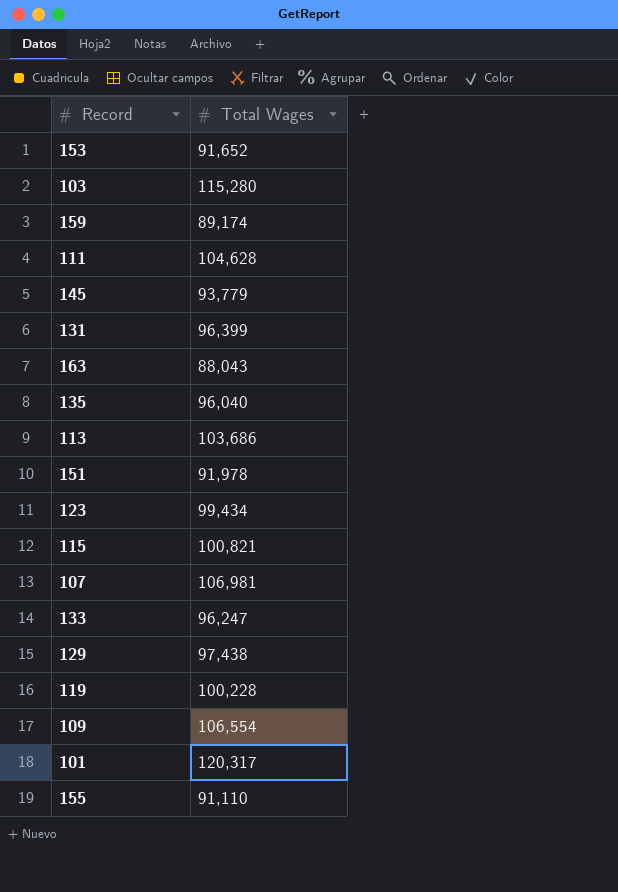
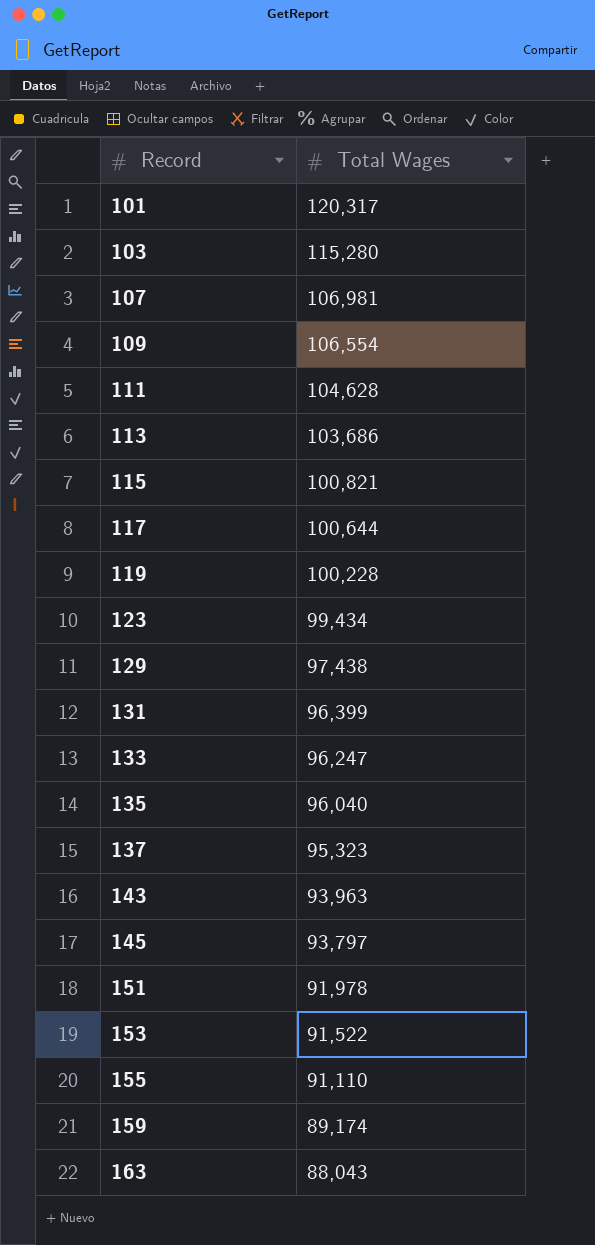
row order: none -> Record ascending
row 117: none -> 100,644
row 137: none -> 95,323
row 143: none -> 93,963
145 | Total Wages: 93,779 -> 93,797
153 | Total Wages: 91,652 -> 91,522

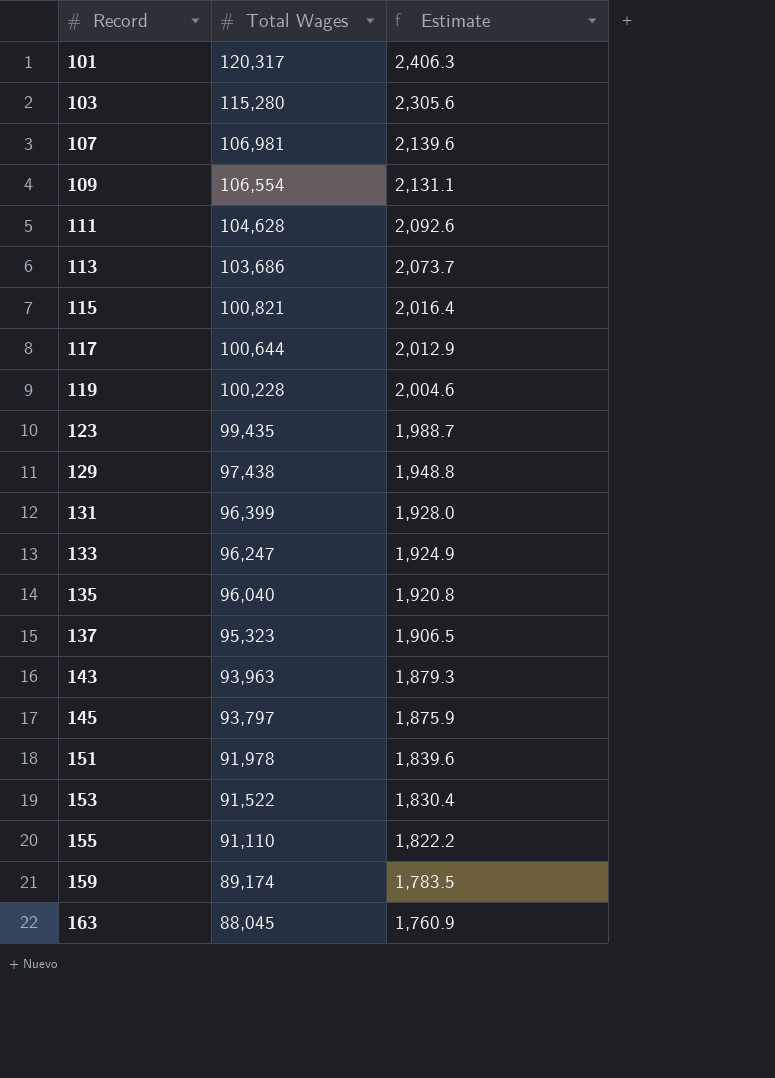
column Estimate | formula: none -> [Total Wages] * 0.02
123 | Total Wages: 99,434 -> 99,435
163 | Total Wages: 88,043 -> 88,045

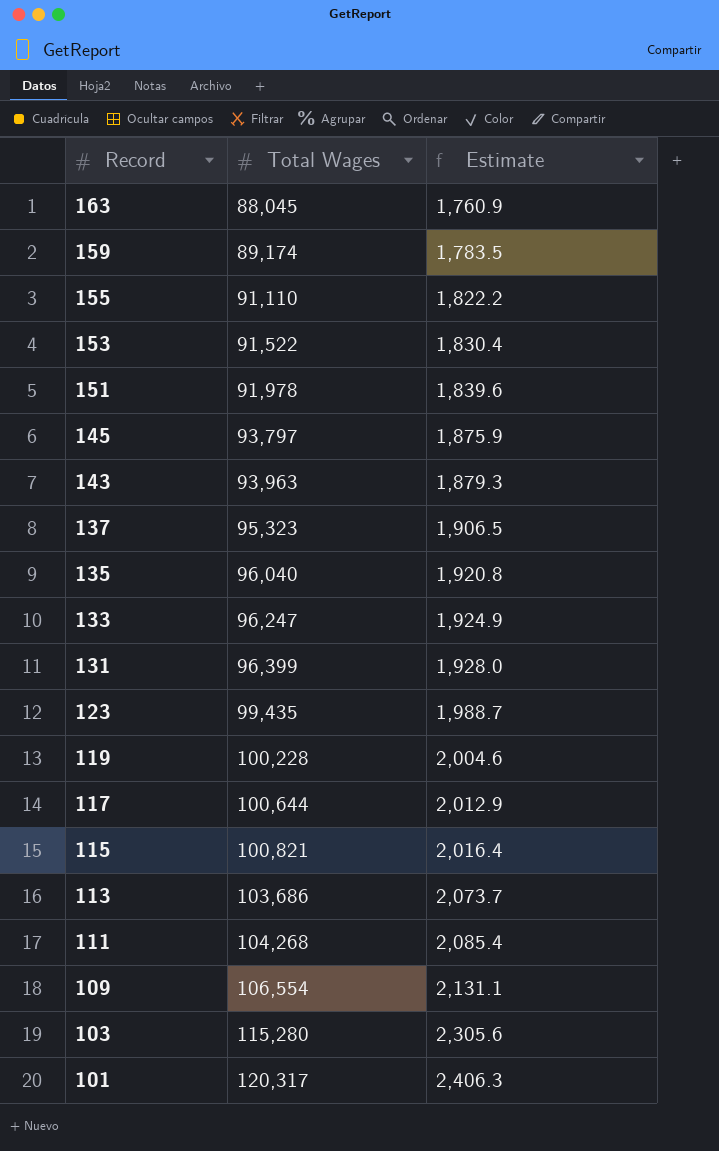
row order: Record ascending -> Record descending
row 107: 106,981 | 2,139.6 -> none
row 129: 97,438 | 1,948.8 -> none
111 | Total Wages: 104,628 -> 104,268
111 | Estimate: 2,092.6 -> 2,085.4

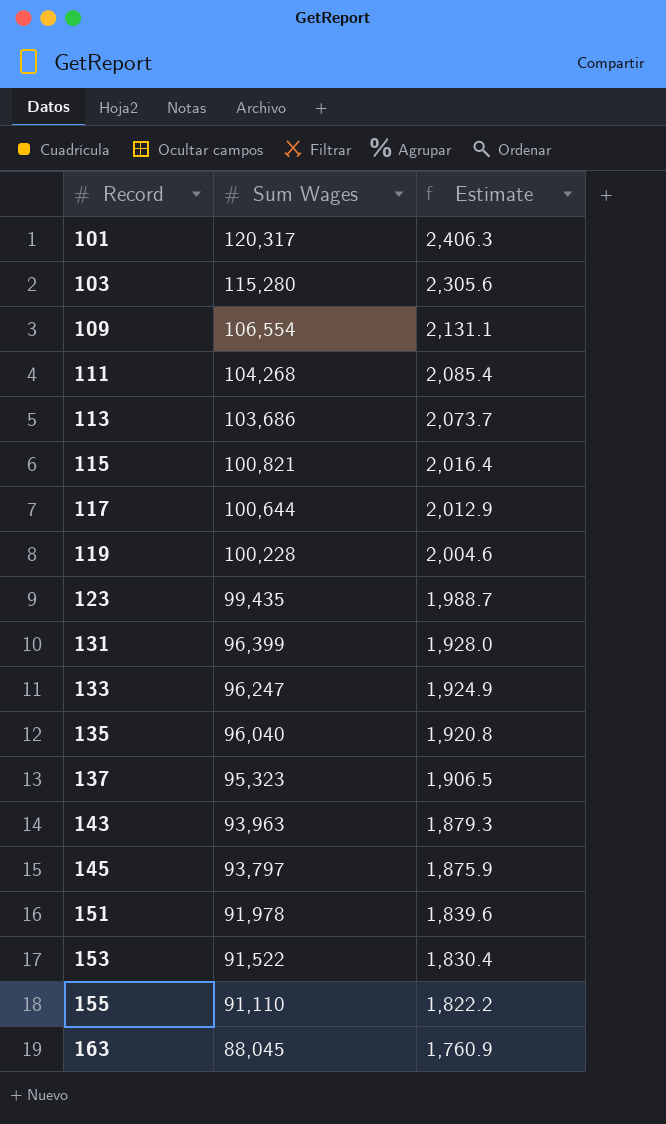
row order: Record descending -> Record ascending
column name: Total Wages -> Sum Wages
row 159: 89,174 | 1,783.5 -> none

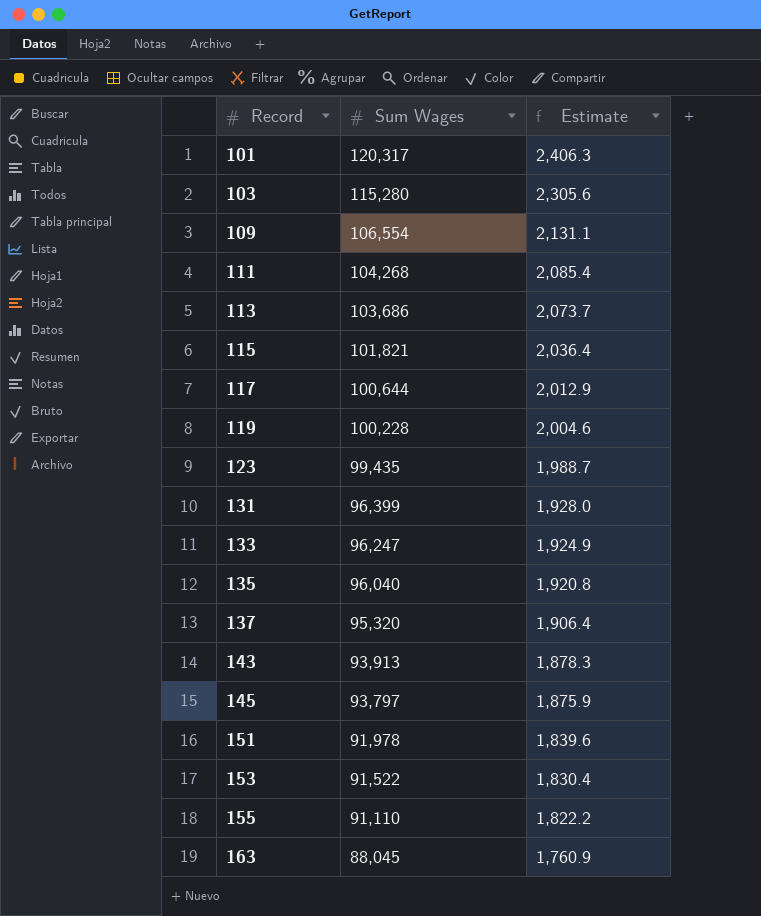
115 | Sum Wages: 100,821 -> 101,821
115 | Estimate: 2,016.4 -> 2,036.4
137 | Sum Wages: 95,323 -> 95,320
137 | Estimate: 1,906.5 -> 1,906.4
143 | Sum Wages: 93,963 -> 93,913
143 | Estimate: 1,879.3 -> 1,878.3

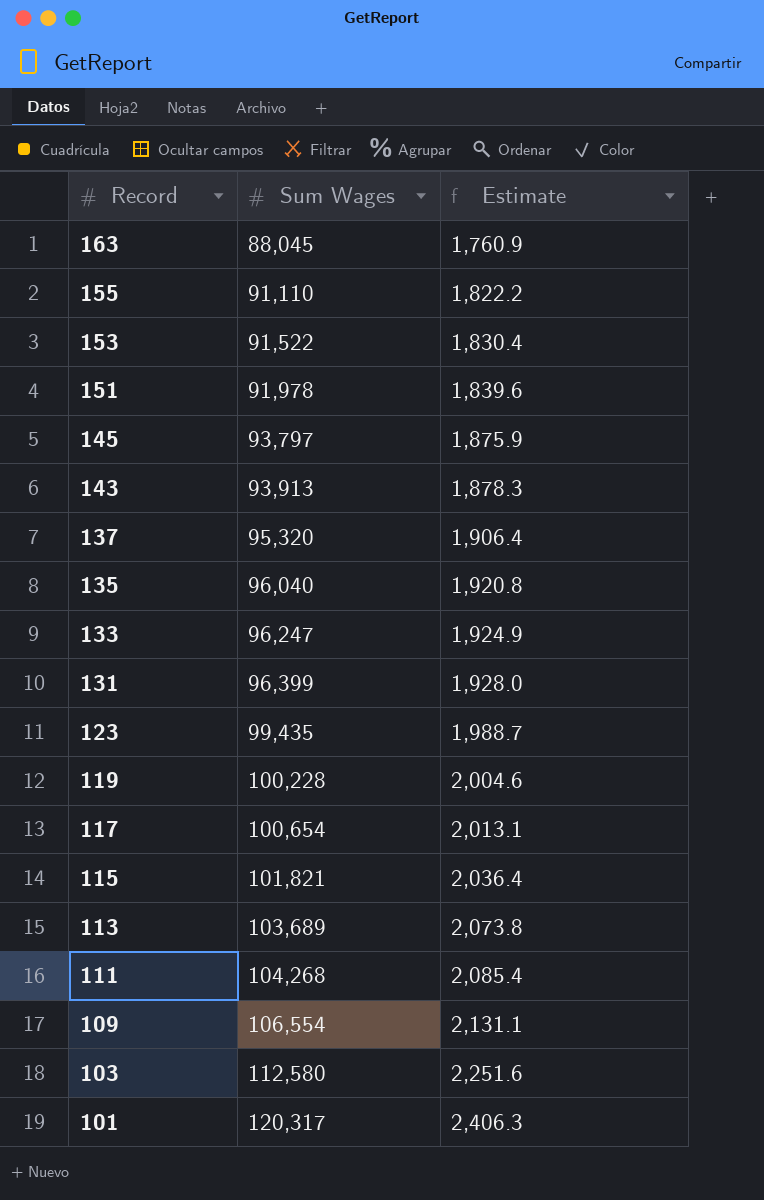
row order: Record ascending -> Record descending
117 | Sum Wages: 100,644 -> 100,654
117 | Estimate: 2,012.9 -> 2,013.1
113 | Sum Wages: 103,686 -> 103,689
113 | Estimate: 2,073.7 -> 2,073.8
103 | Sum Wages: 115,280 -> 112,580
103 | Estimate: 2,305.6 -> 2,251.6

